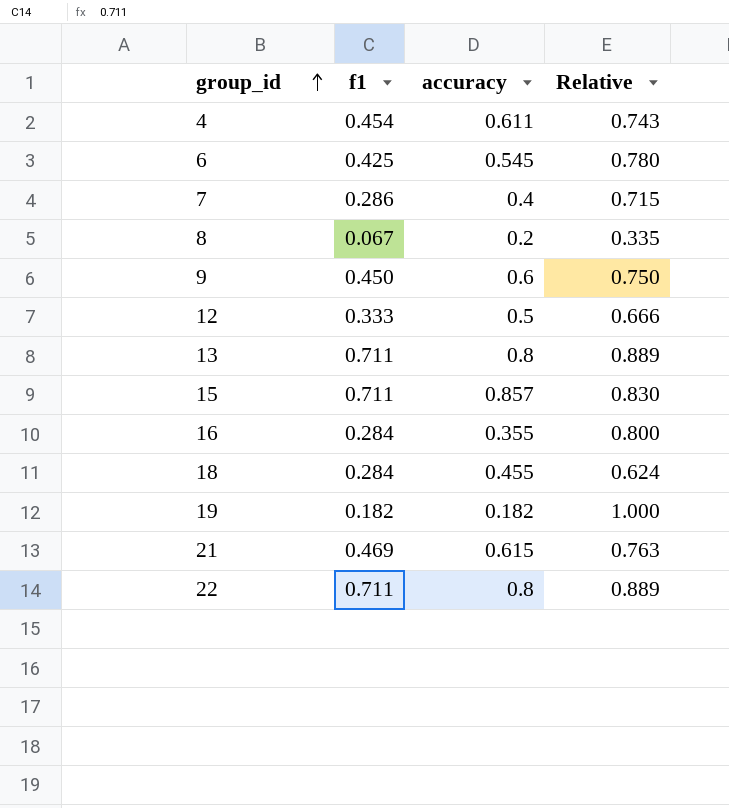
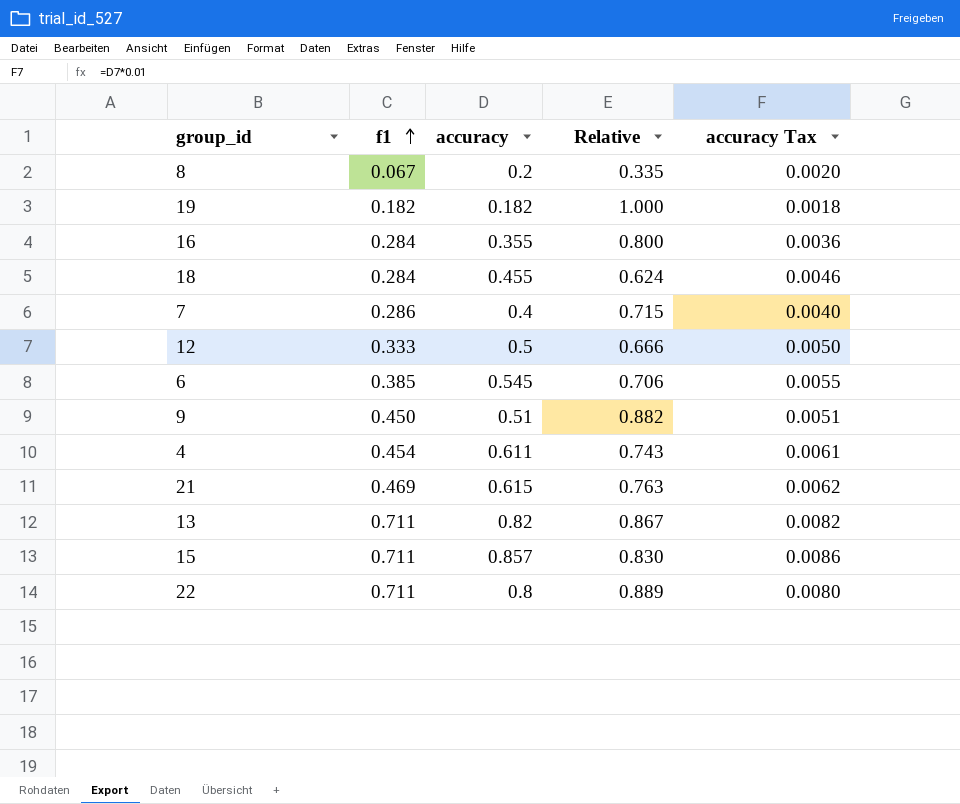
row order: group_id ascending -> f1 ascending
column accuracy Tax | formula: none -> [accuracy] * 0.01
6 | f1: 0.425 -> 0.385
6 | Relative: 0.780 -> 0.706
9 | accuracy: 0.6 -> 0.51
9 | Relative: 0.750 -> 0.882
13 | accuracy: 0.8 -> 0.82
13 | Relative: 0.889 -> 0.867

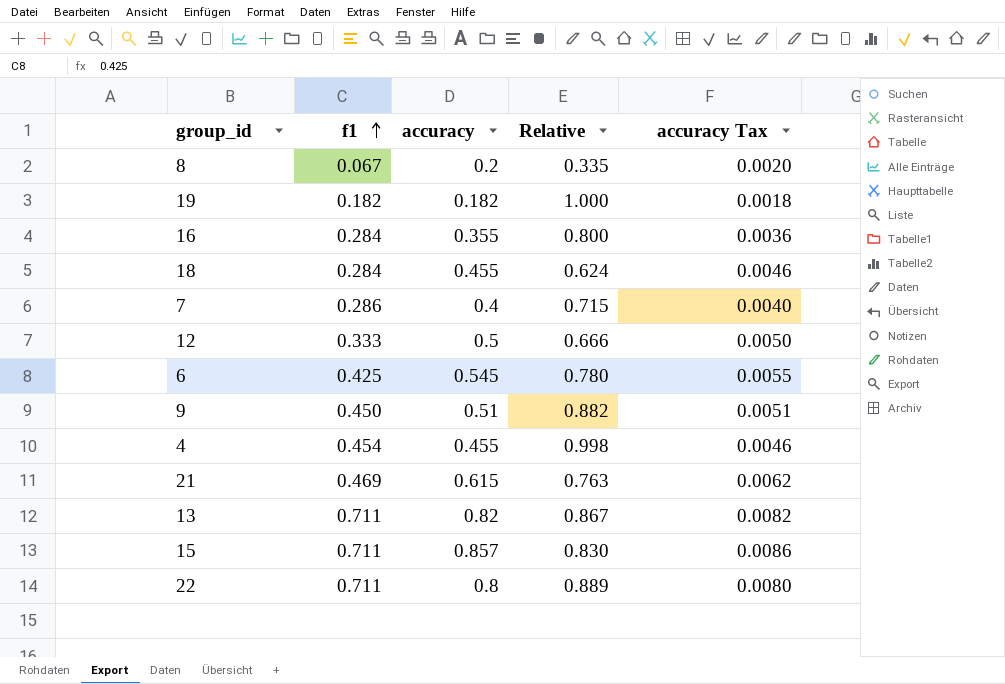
6 | f1: 0.385 -> 0.425
6 | Relative: 0.706 -> 0.780
4 | accuracy: 0.611 -> 0.455
4 | Relative: 0.743 -> 0.998
4 | accuracy Tax: 0.0061 -> 0.0046

